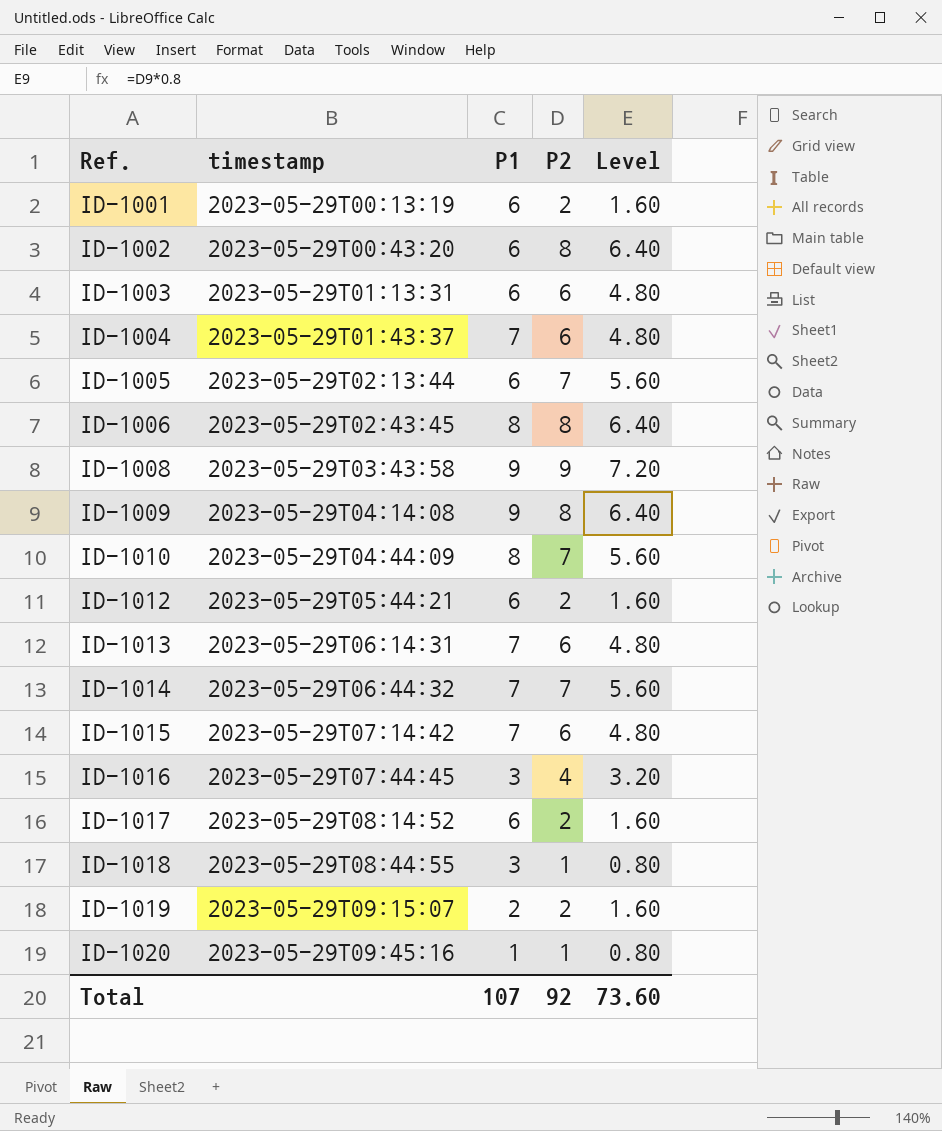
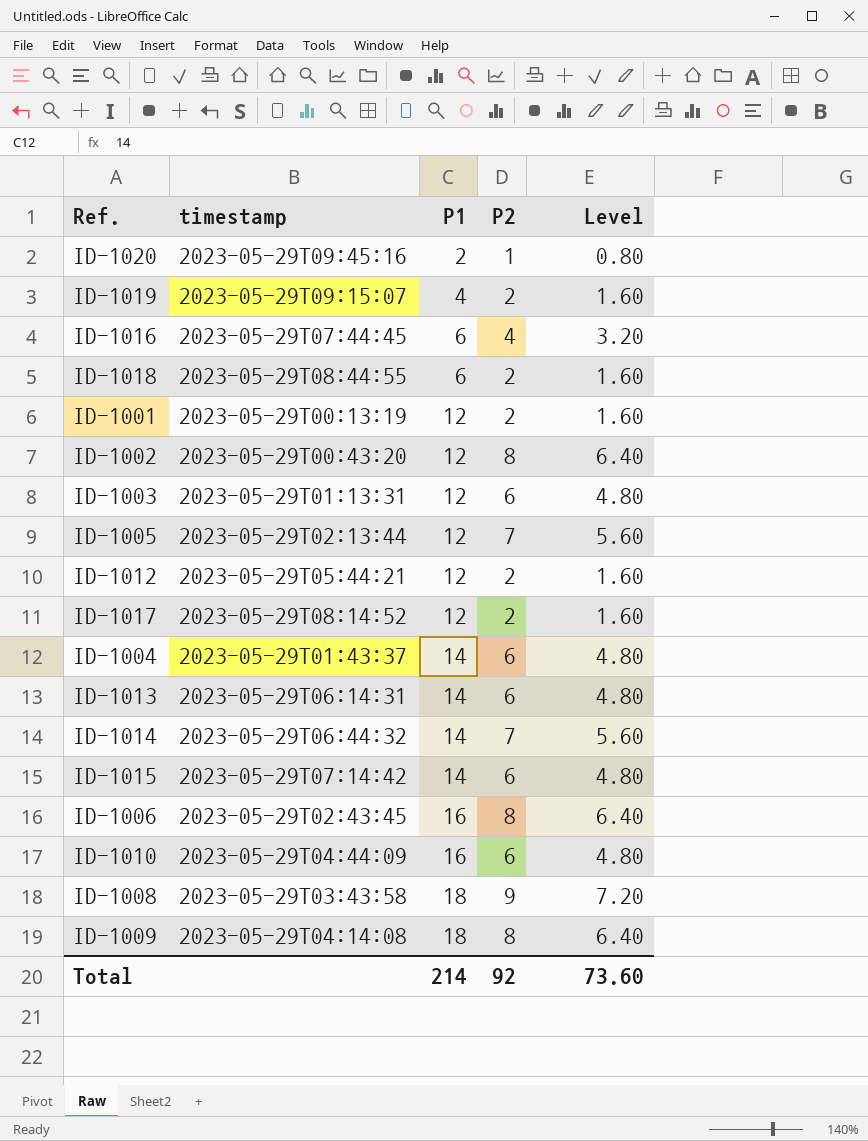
row order: Ref. ascending -> P1 ascending
ID-1020 | P1: 1 -> 2
ID-1019 | P1: 2 -> 4
ID-1016 | P1: 3 -> 6
ID-1018 | P1: 3 -> 6
ID-1018 | P2: 1 -> 2
ID-1018 | Level: 0.80 -> 1.60
ID-1001 | P1: 6 -> 12
ID-1002 | P1: 6 -> 12
ID-1003 | P1: 6 -> 12
ID-1005 | P1: 6 -> 12
ID-1012 | P1: 6 -> 12
ID-1017 | P1: 6 -> 12
ID-1004 | P1: 7 -> 14
ID-1013 | P1: 7 -> 14
ID-1014 | P1: 7 -> 14
ID-1015 | P1: 7 -> 14
ID-1006 | P1: 8 -> 16
ID-1010 | P1: 8 -> 16
ID-1010 | P2: 7 -> 6
ID-1010 | Level: 5.60 -> 4.80
ID-1008 | P1: 9 -> 18
ID-1009 | P1: 9 -> 18
Total | P1: 107 -> 214

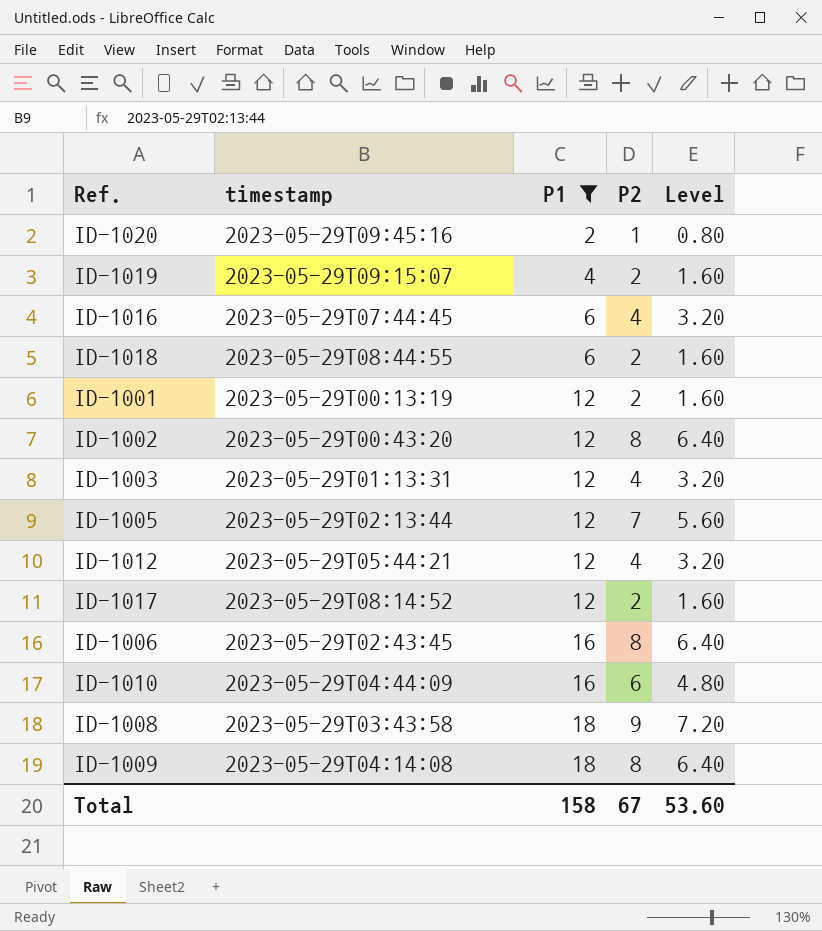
filter: none -> P1 != 14
ID-1003 | P2: 6 -> 4
ID-1003 | Level: 4.80 -> 3.20
ID-1012 | P2: 2 -> 4
ID-1012 | Level: 1.60 -> 3.20
Total | P1: 214 -> 158
Total | P2: 92 -> 67
Total | Level: 73.60 -> 53.60

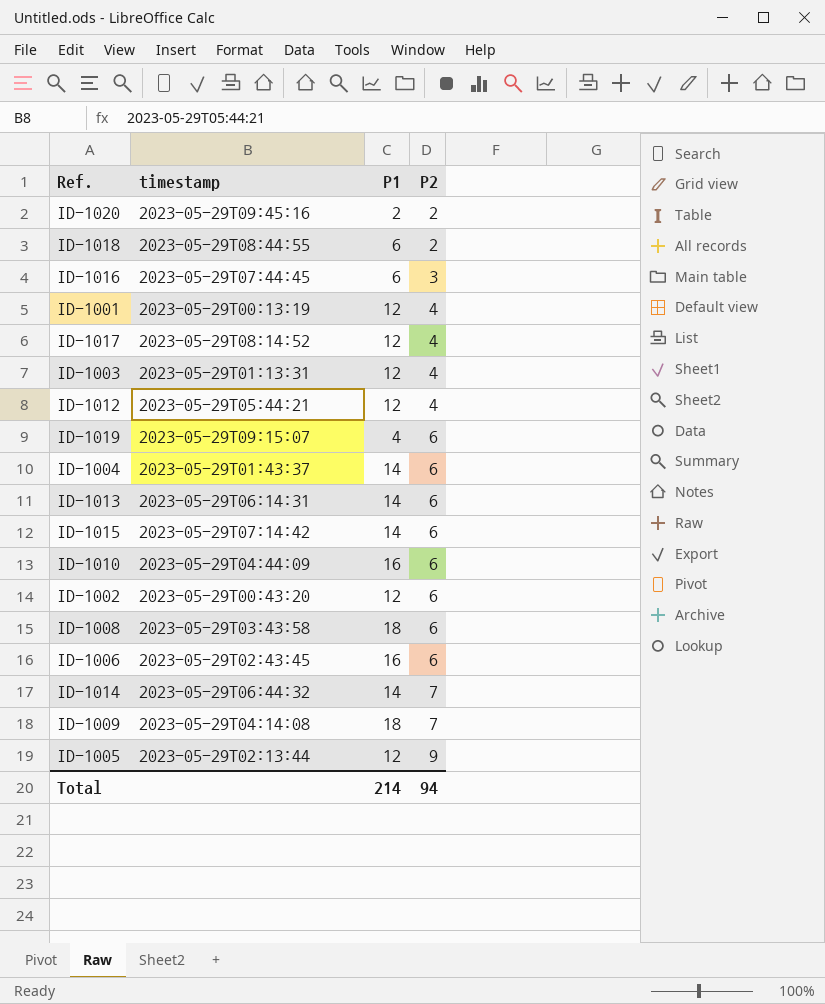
filter: P1 != 14 -> none
row order: P1 ascending -> P2 ascending
column Level | formula: [P2] * 0.8 -> none
ID-1020 | P2: 1 -> 2
ID-1016 | P2: 4 -> 3
ID-1001 | P2: 2 -> 4
ID-1017 | P2: 2 -> 4
ID-1019 | P2: 2 -> 6
ID-1002 | P2: 8 -> 6
ID-1008 | P2: 9 -> 6
ID-1006 | P2: 8 -> 6
ID-1009 | P2: 8 -> 7
ID-1005 | P2: 7 -> 9
Total | P1: 158 -> 214
Total | P2: 67 -> 94

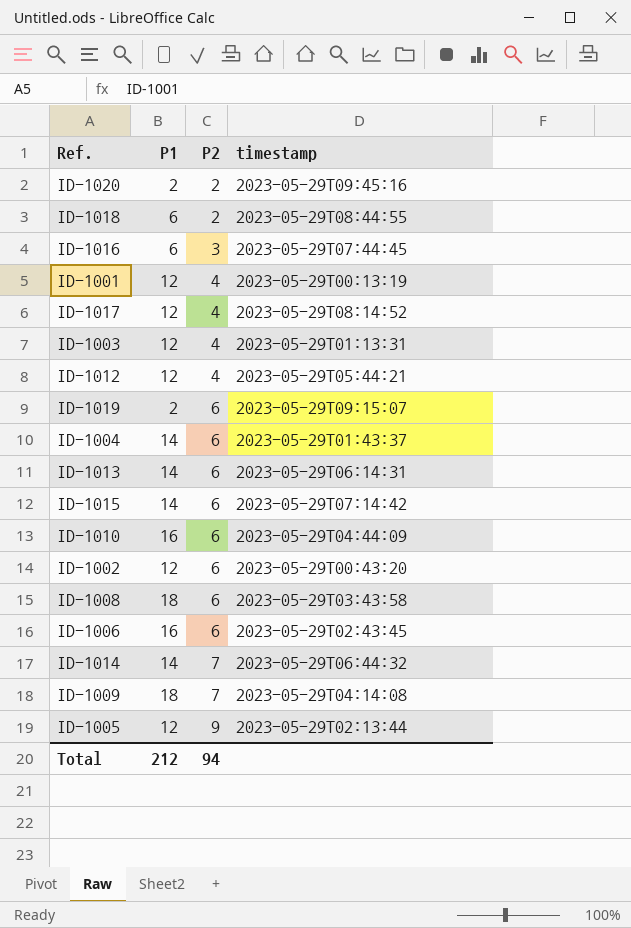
column timestamp | position: 2 -> 4
ID-1019 | P1: 4 -> 2
Total | P1: 214 -> 212

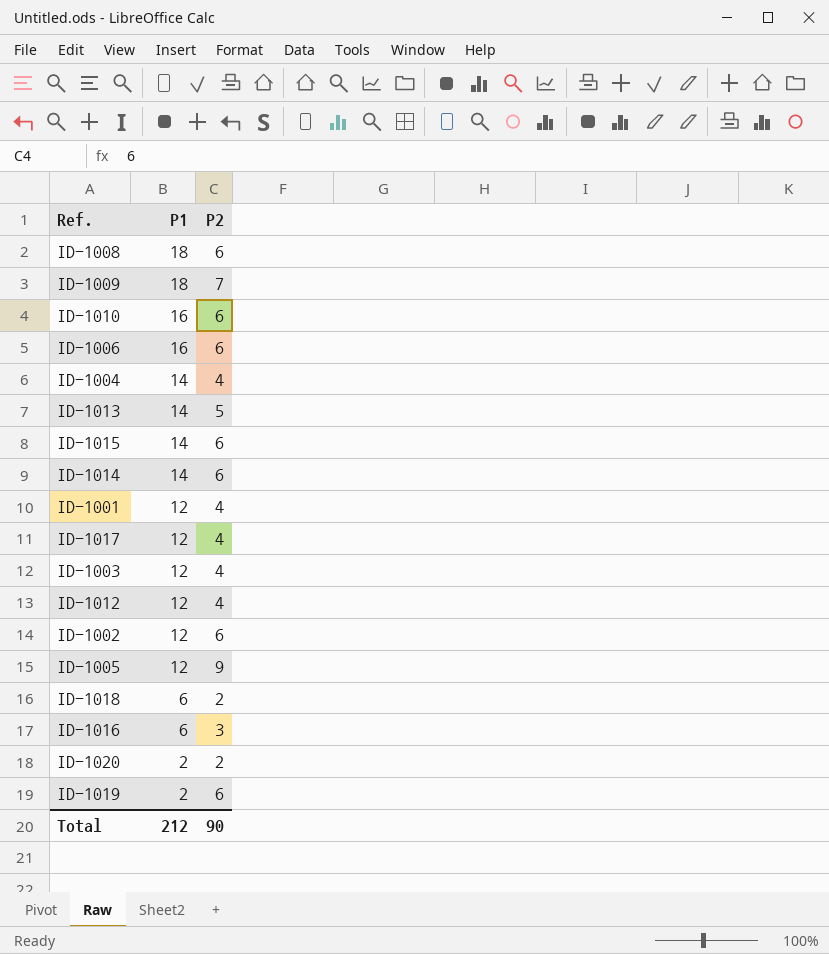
row order: P2 ascending -> P1 descending
column timestamp | position: 4 -> none
ID-1004 | P2: 6 -> 4
ID-1013 | P2: 6 -> 5
ID-1014 | P2: 7 -> 6
Total | P2: 94 -> 90

